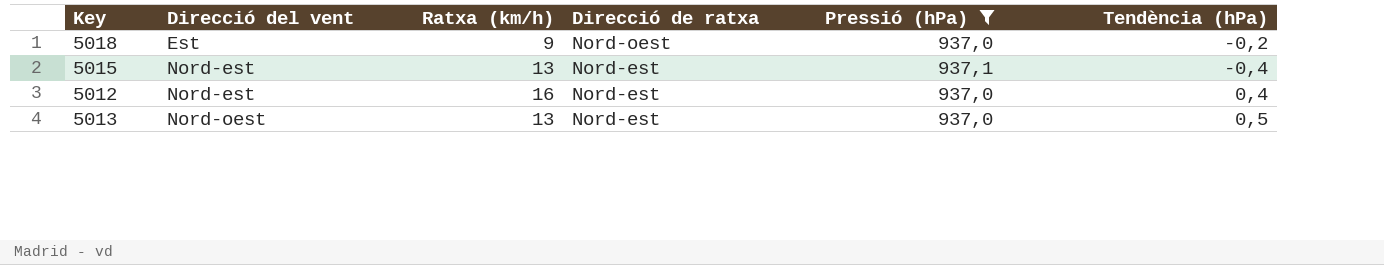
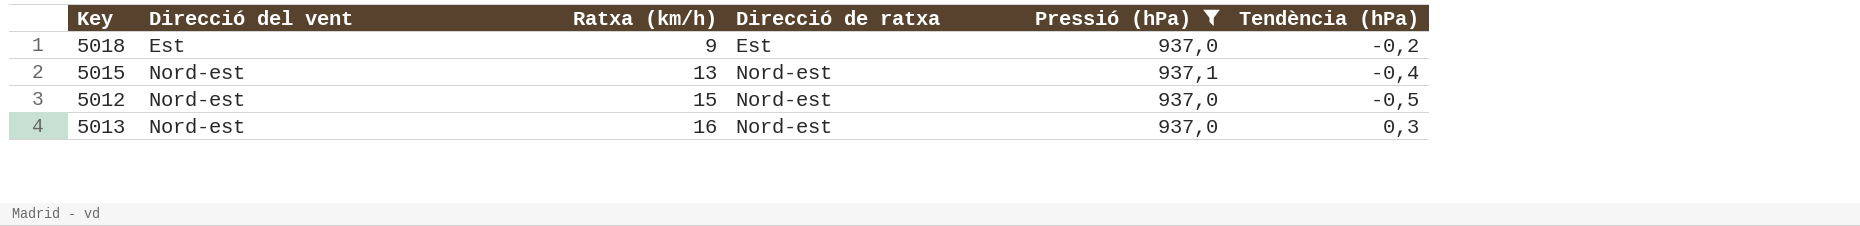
5018 | Direcció de ratxa: Nord-oest -> Est
5012 | Ratxa (km/h): 16 -> 15
5012 | Tendència (hPa): 0,4 -> -0,5
5013 | Direcció del vent: Nord-oest -> Nord-est
5013 | Ratxa (km/h): 13 -> 16
5013 | Tendència (hPa): 0,5 -> 0,3

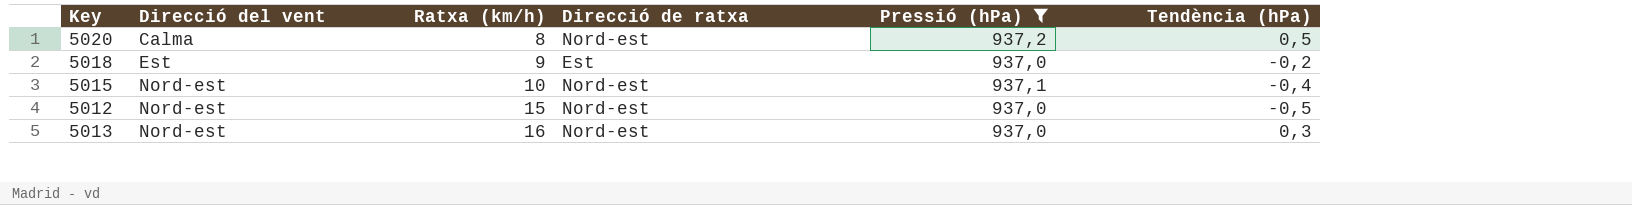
row 5020: none -> Calma | 8 | Nord-est | 937,2 | 0,5
5015 | Ratxa (km/h): 13 -> 10

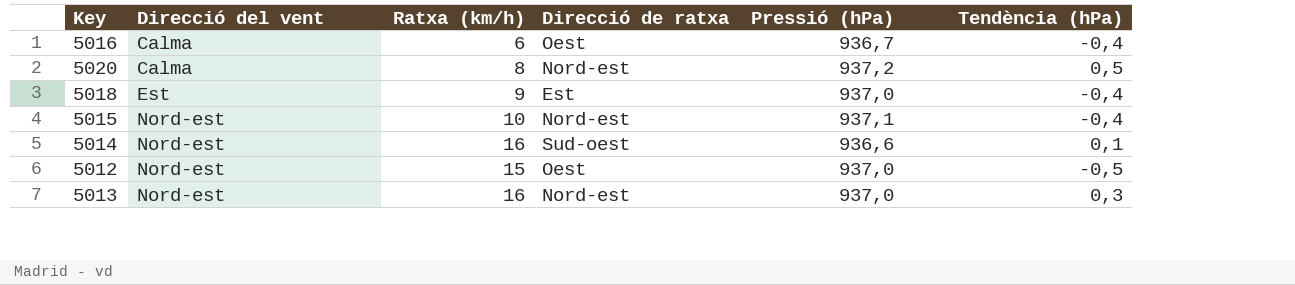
filter: Pressió (hPa) >= 937,0 -> none
5018 | Tendència (hPa): -0,2 -> -0,4
5012 | Direcció de ratxa: Nord-est -> Oest

